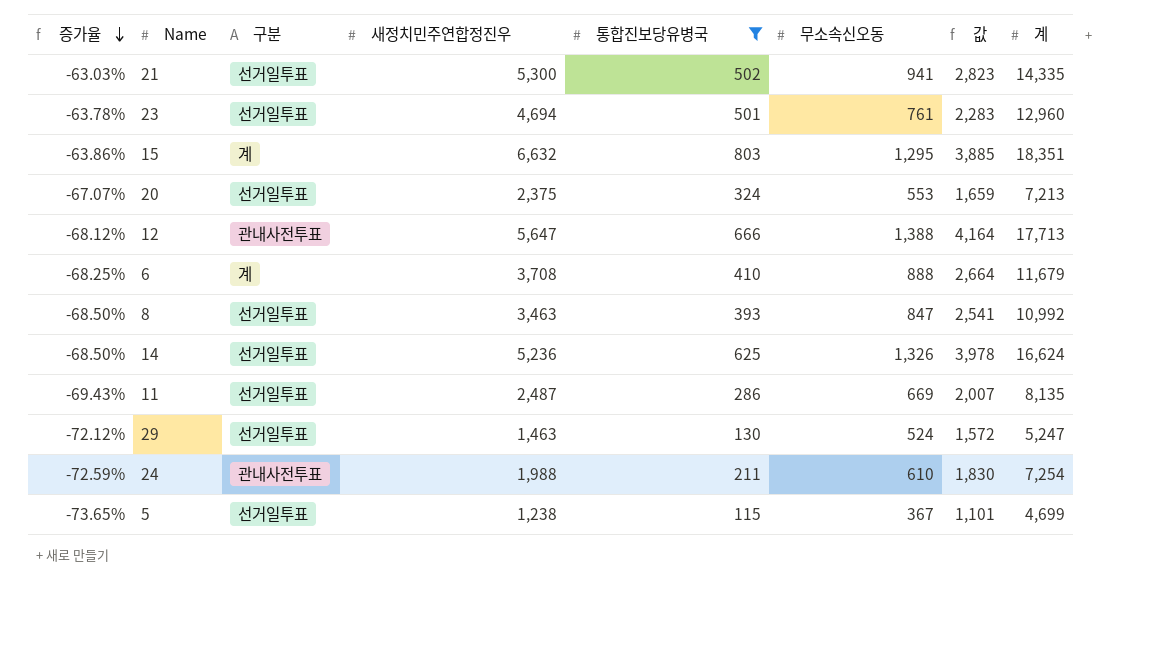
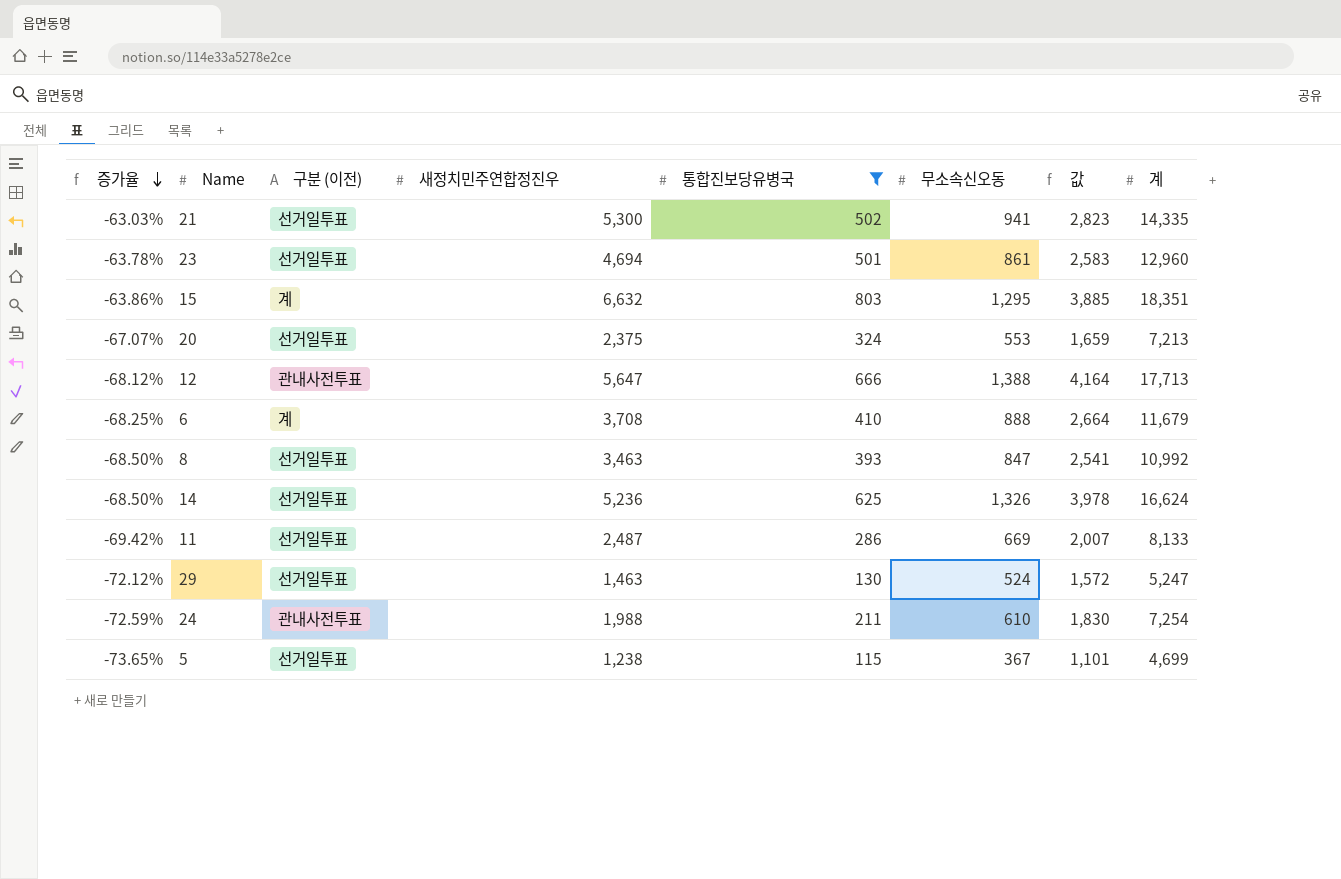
column name: 구분 -> 구분 (이전)
23 | 무소속신오동: 761 -> 861
23 | 값: 2,283 -> 2,583
11 | 증가율: -69.43% -> -69.42%
11 | 계: 8,135 -> 8,133

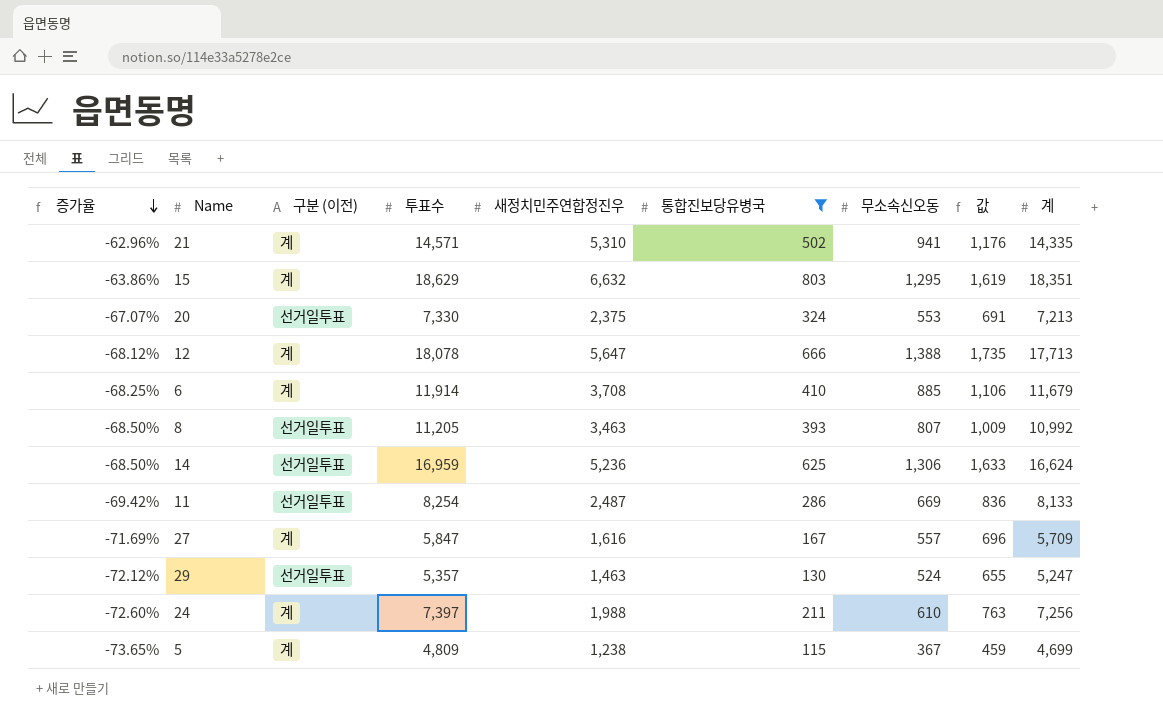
column 투표수 | position: none -> 4
column 값 | formula: [무소속신오동] * 3 -> [무소속신오동] * 1.25
row 23: -63.78% | 선거일투표 | 4,694 | 501 | 861 | 2,583 | 12,960 -> none
21 | 증가율: -63.03% -> -62.96%
21 | 구분 (이전): 선거일투표 -> 계
21 | 새정치민주연합정진우: 5,300 -> 5,310
12 | 구분 (이전): 관내사전투표 -> 계
6 | 무소속신오동: 888 -> 885
8 | 무소속신오동: 847 -> 807
14 | 무소속신오동: 1,326 -> 1,306
row 27: none -> -71.69% | 계 | 5,847 | 1,616 | 167 | 557 | 696 | 5,709
24 | 증가율: -72.59% -> -72.60%
24 | 구분 (이전): 관내사전투표 -> 계
24 | 계: 7,254 -> 7,256
5 | 구분 (이전): 선거일투표 -> 계

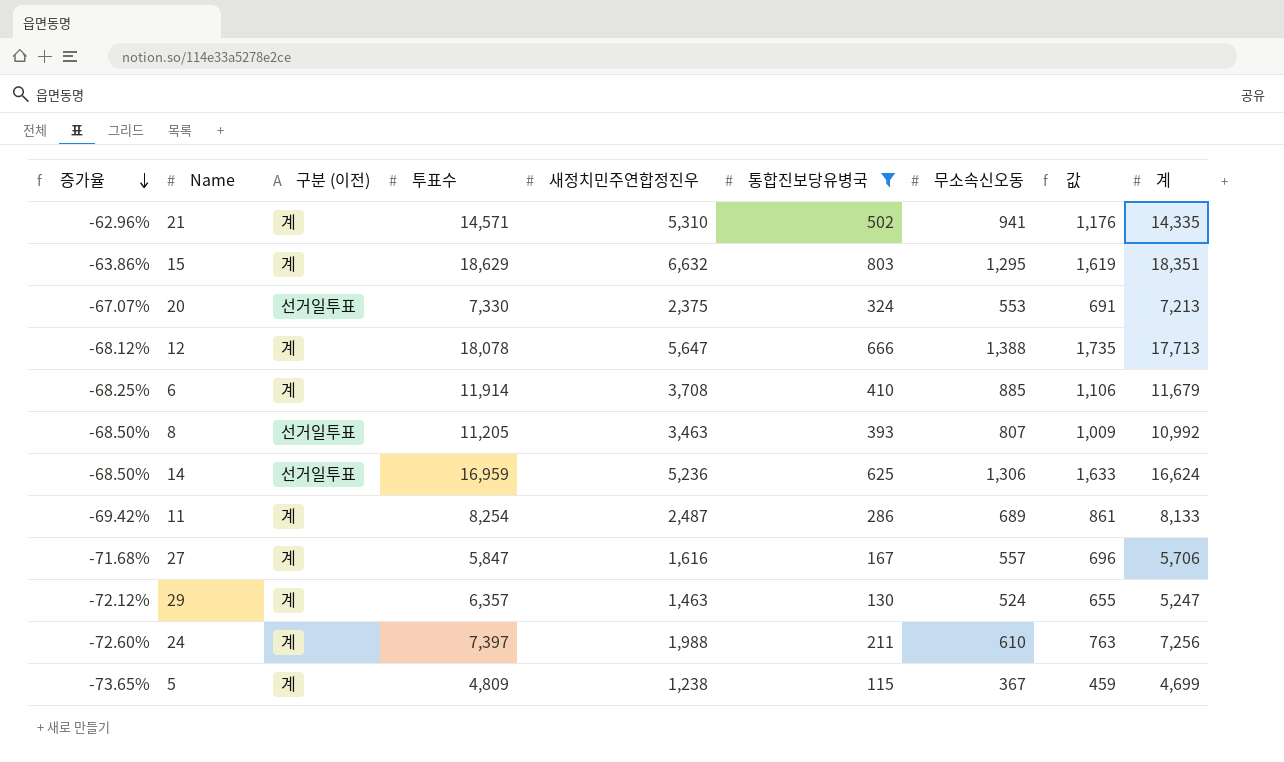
11 | 구분 (이전): 선거일투표 -> 계
11 | 무소속신오동: 669 -> 689
11 | 값: 836 -> 861
27 | 증가율: -71.69% -> -71.68%
27 | 계: 5,709 -> 5,706
29 | 구분 (이전): 선거일투표 -> 계
29 | 투표수: 5,357 -> 6,357

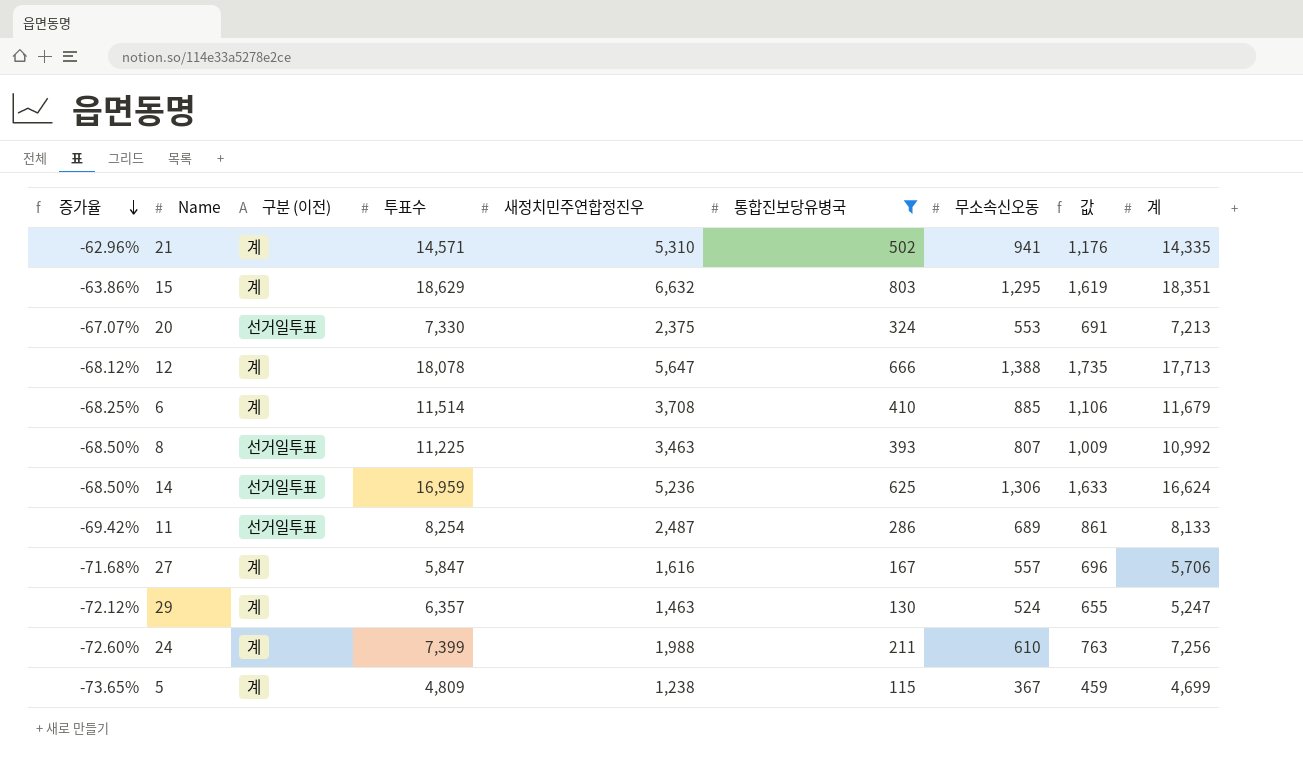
6 | 투표수: 11,914 -> 11,514
8 | 투표수: 11,205 -> 11,225
11 | 구분 (이전): 계 -> 선거일투표
24 | 투표수: 7,397 -> 7,399

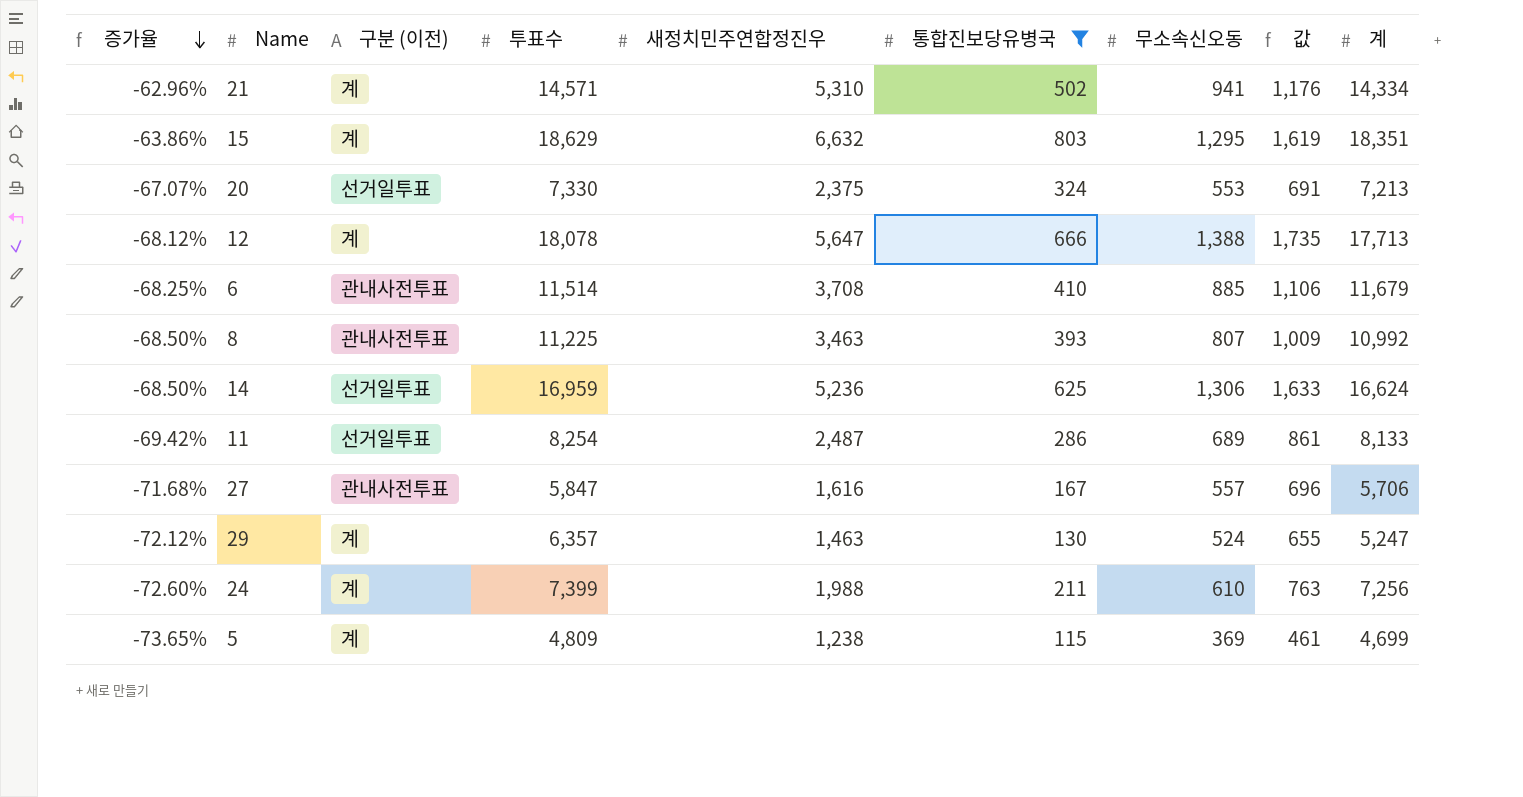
21 | 계: 14,335 -> 14,334
6 | 구분 (이전): 계 -> 관내사전투표
8 | 구분 (이전): 선거일투표 -> 관내사전투표
27 | 구분 (이전): 계 -> 관내사전투표
5 | 무소속신오동: 367 -> 369
5 | 값: 459 -> 461

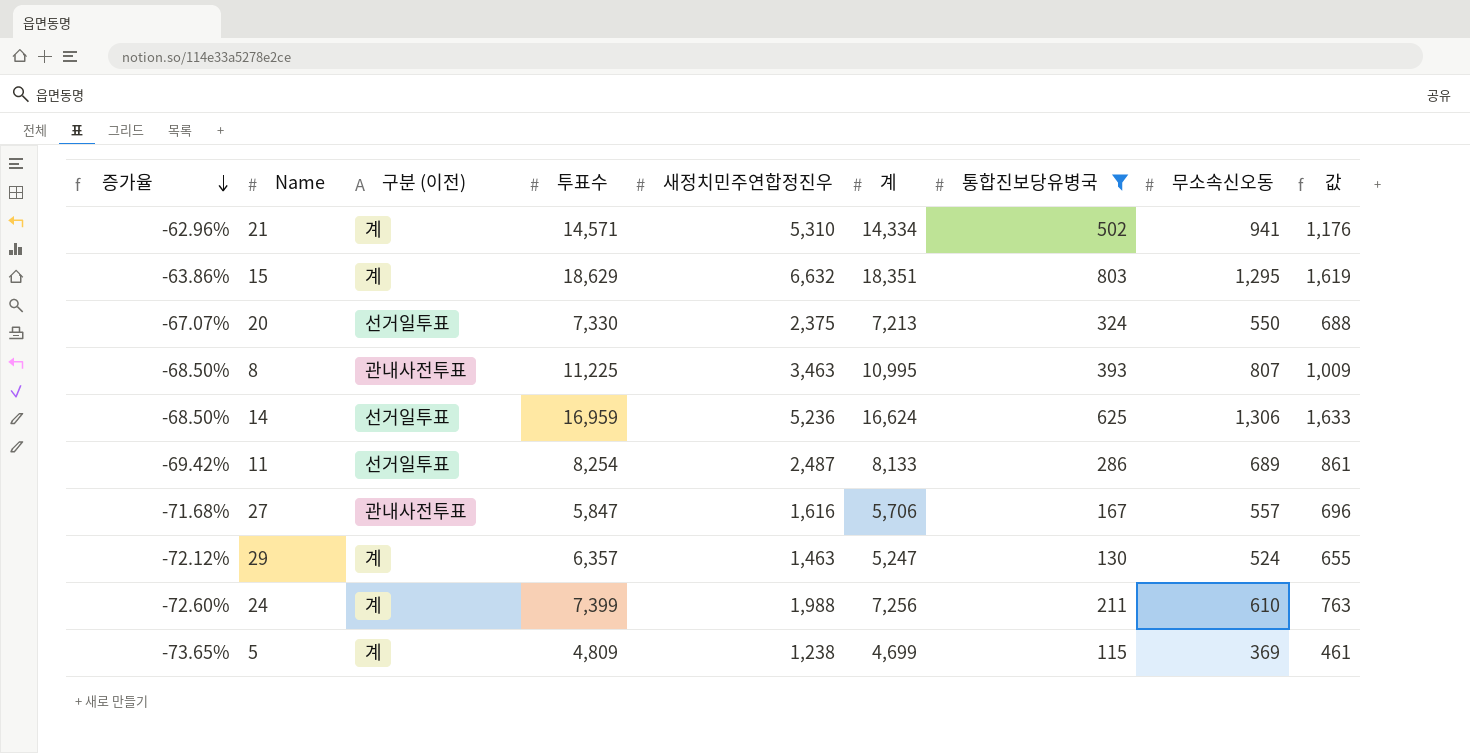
column 계 | position: 9 -> 6
row 12: -68.12% | 계 | 18,078 | 5,647 | 666 | 1,388 | 1,735 | 17,713 -> none
row 6: -68.25% | 관내사전투표 | 11,514 | 3,708 | 410 | 885 | 1,106 | 11,679 -> none
20 | 무소속신오동: 553 -> 550
20 | 값: 691 -> 688
8 | 계: 10,992 -> 10,995

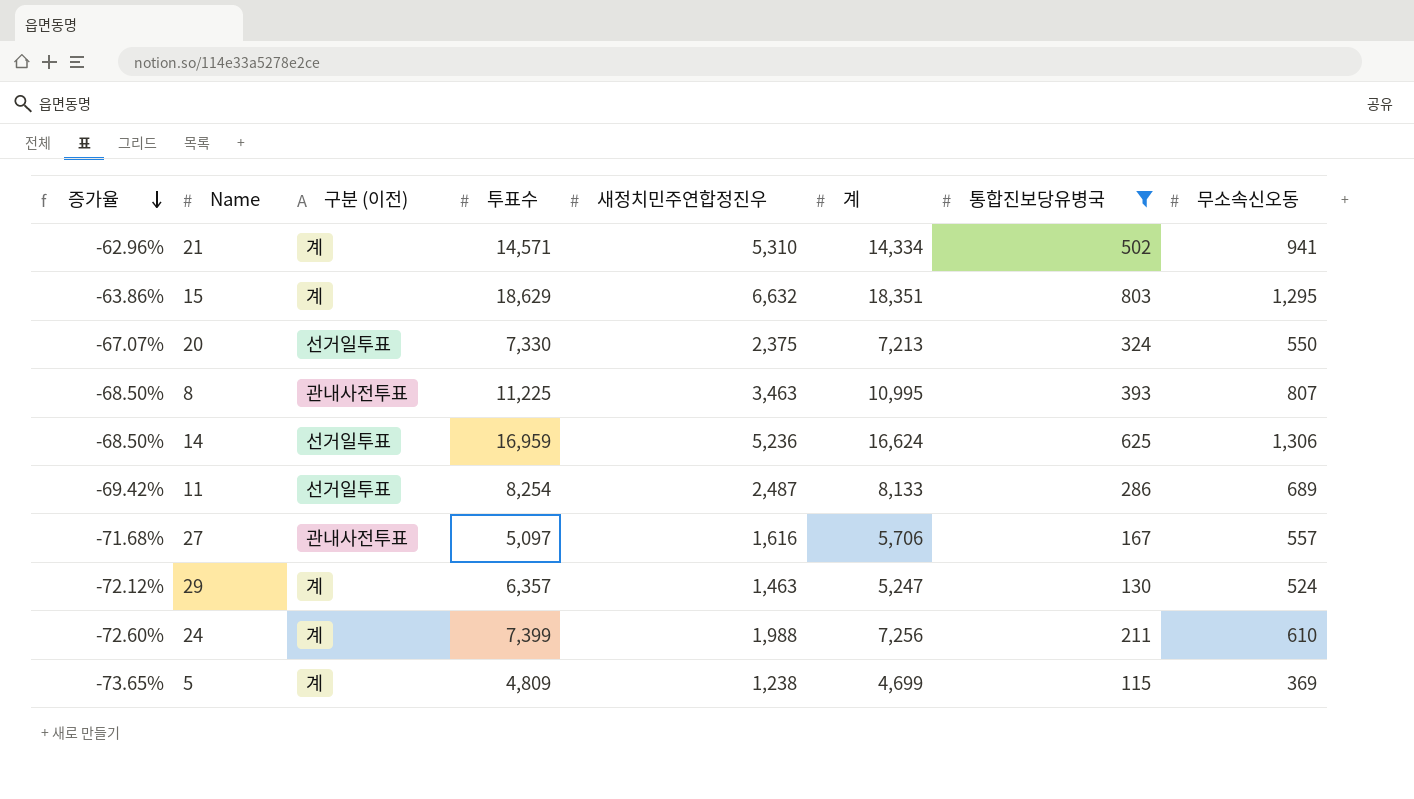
column 값 | formula: [무소속신오동] * 1.25 -> none
27 | 투표수: 5,847 -> 5,097

